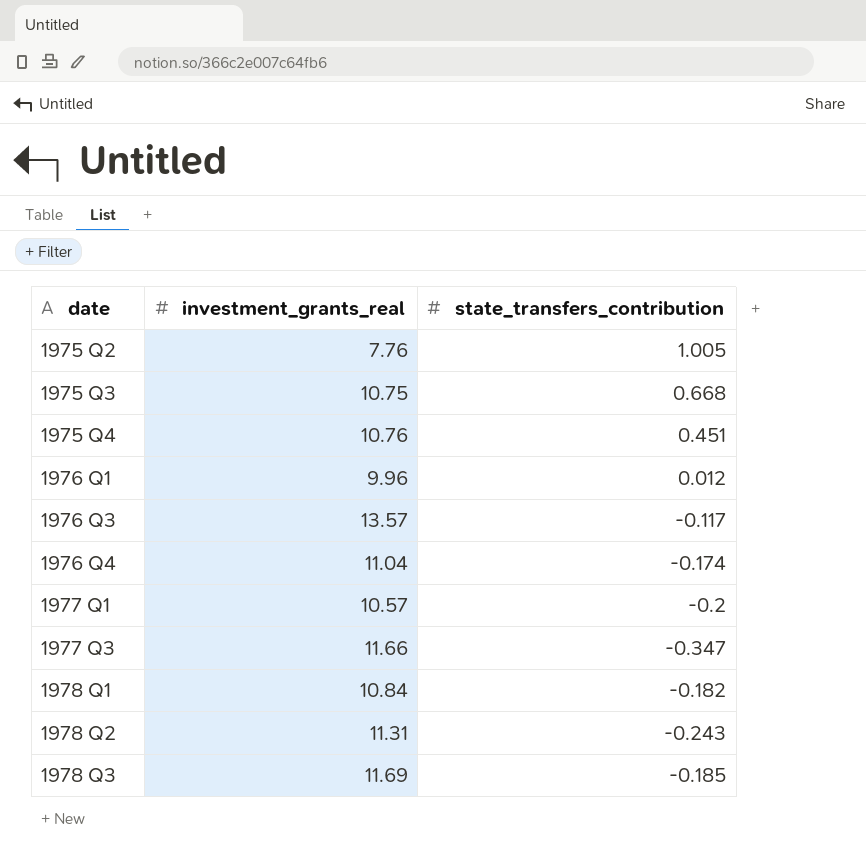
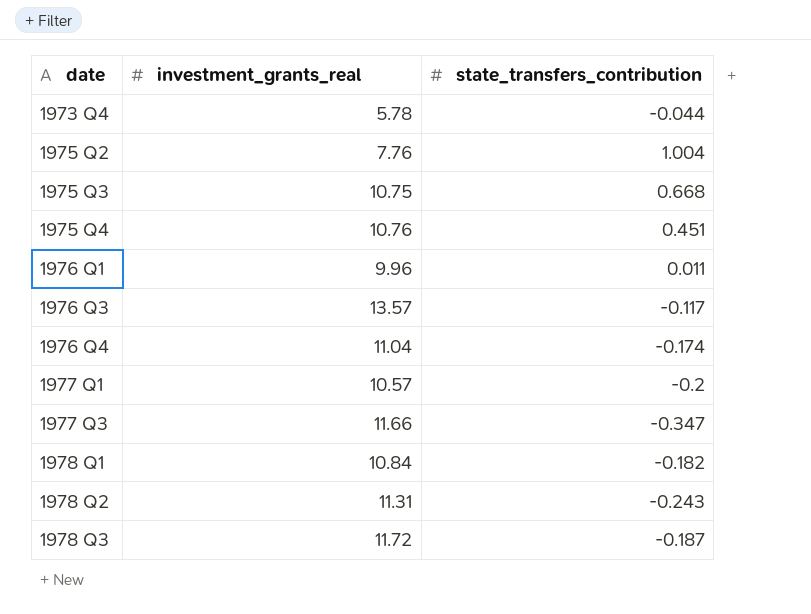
row 1973 Q4: none -> 5.78 | -0.044
1975 Q2 | state_transfers_contribution: 1.005 -> 1.004
1976 Q1 | state_transfers_contribution: 0.012 -> 0.011
1978 Q3 | investment_grants_real: 11.69 -> 11.72
1978 Q3 | state_transfers_contribution: -0.185 -> -0.187

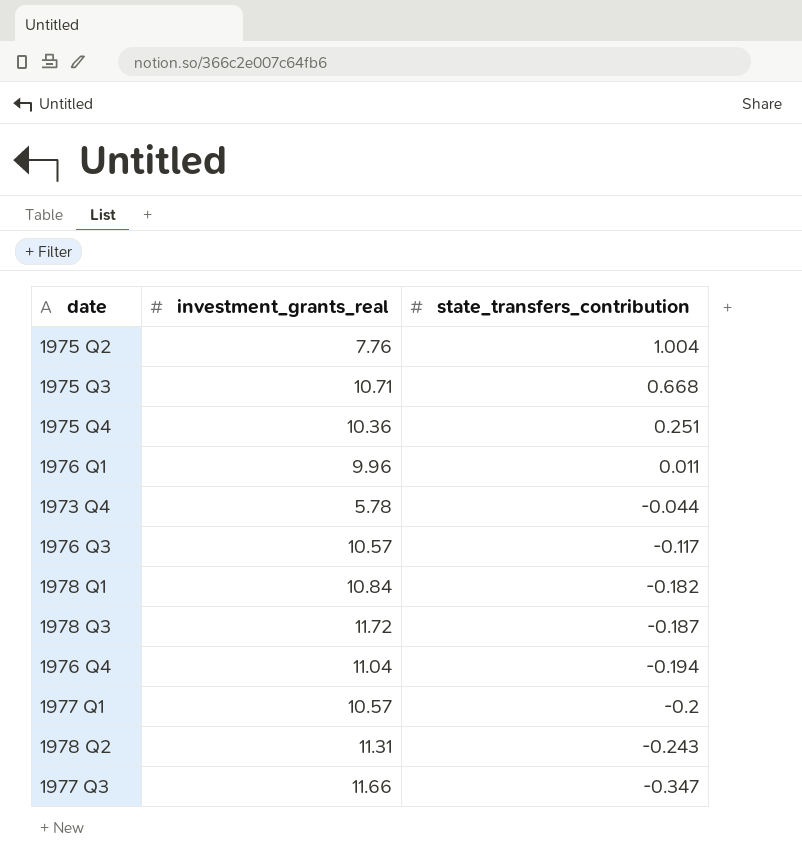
row order: date ascending -> state_transfers_contribution descending
1975 Q3 | investment_grants_real: 10.75 -> 10.71
1975 Q4 | investment_grants_real: 10.76 -> 10.36
1975 Q4 | state_transfers_contribution: 0.451 -> 0.251
1976 Q3 | investment_grants_real: 13.57 -> 10.57
1976 Q4 | state_transfers_contribution: -0.174 -> -0.194

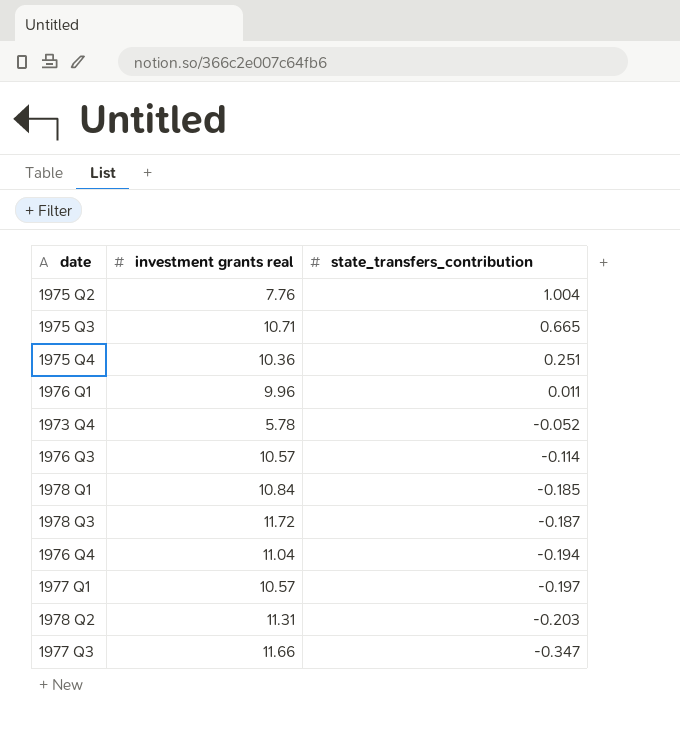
column name: investment_grants_real -> investment grants real
1975 Q3 | state_transfers_contribution: 0.668 -> 0.665
1973 Q4 | state_transfers_contribution: -0.044 -> -0.052
1976 Q3 | state_transfers_contribution: -0.117 -> -0.114
1978 Q1 | state_transfers_contribution: -0.182 -> -0.185
1977 Q1 | state_transfers_contribution: -0.2 -> -0.197
1978 Q2 | state_transfers_contribution: -0.243 -> -0.203

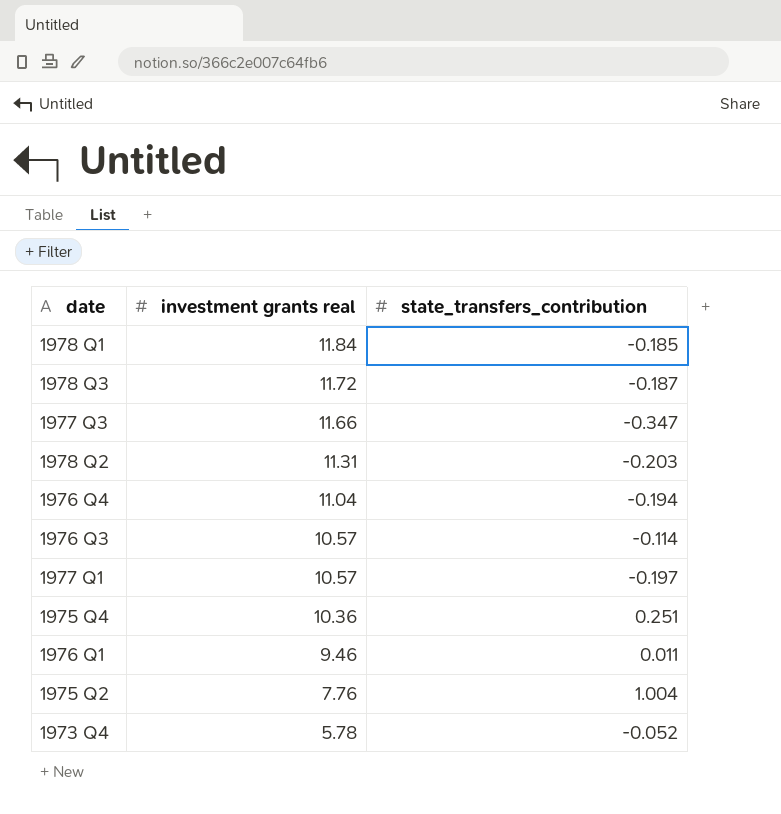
row order: state_transfers_contribution descending -> investment grants real descending
row 1975 Q3: 10.71 | 0.665 -> none
1978 Q1 | investment grants real: 10.84 -> 11.84
1976 Q1 | investment grants real: 9.96 -> 9.46

